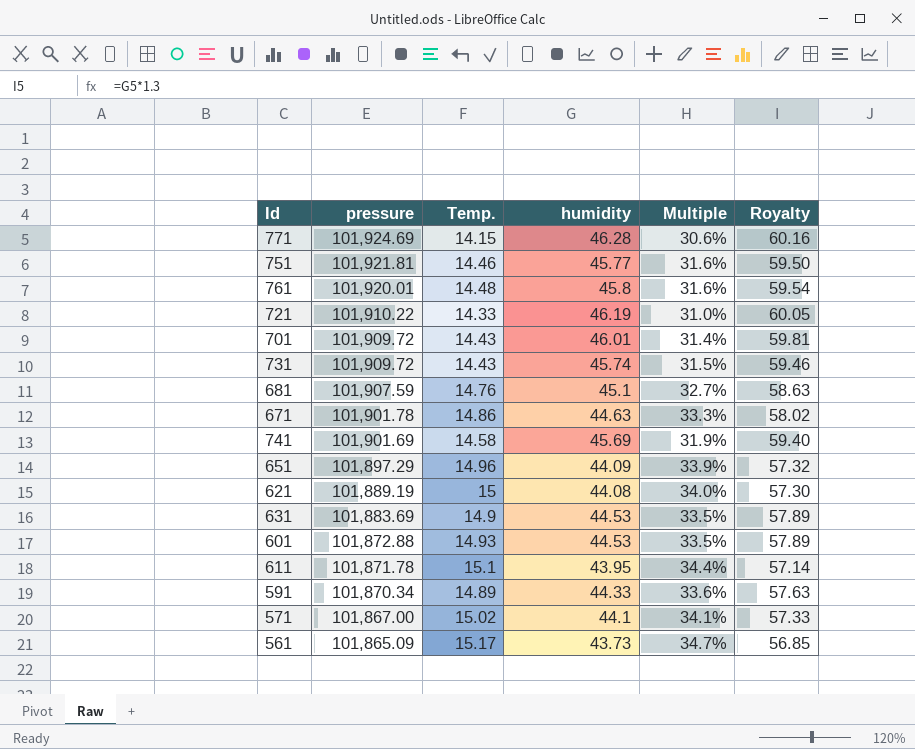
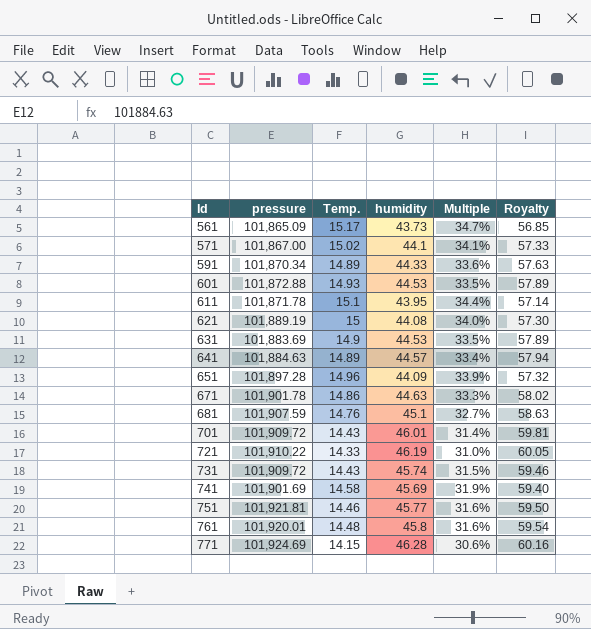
row order: pressure descending -> Id ascending
row 641: none -> 101,884.63 | 14.89 | 44.57 | 33.4% | 57.94
651 | pressure: 101,897.29 -> 101,897.28

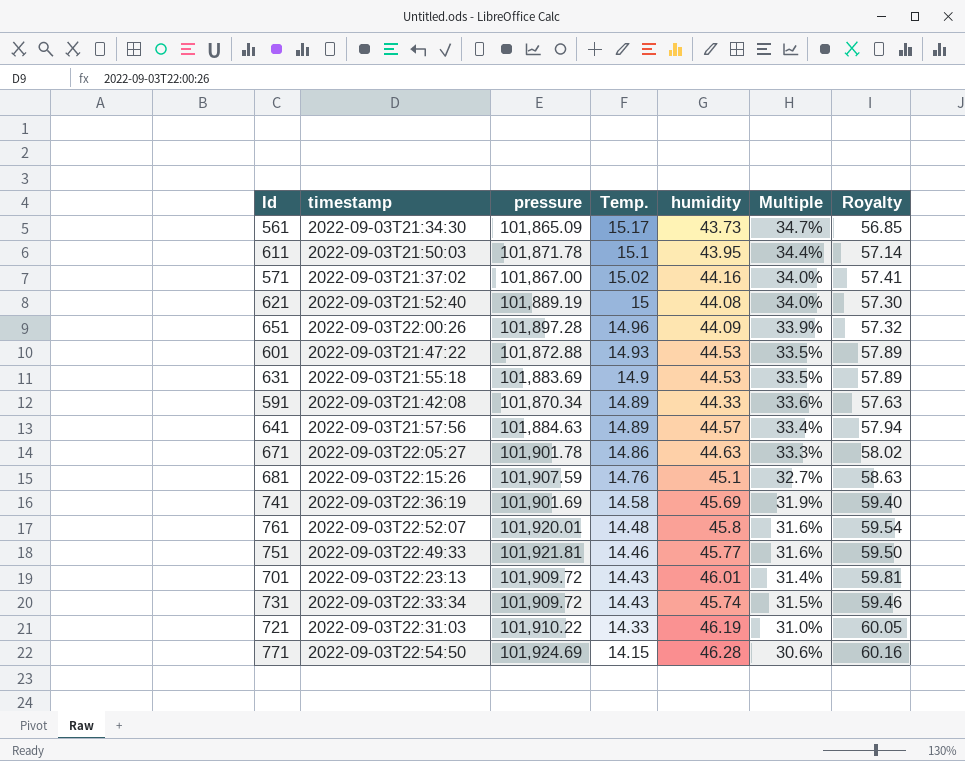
row order: Id ascending -> Temp. descending
column timestamp | position: none -> 2
571 | humidity: 44.1 -> 44.16
571 | Multiple: 34.1% -> 34.0%
571 | Royalty: 57.33 -> 57.41

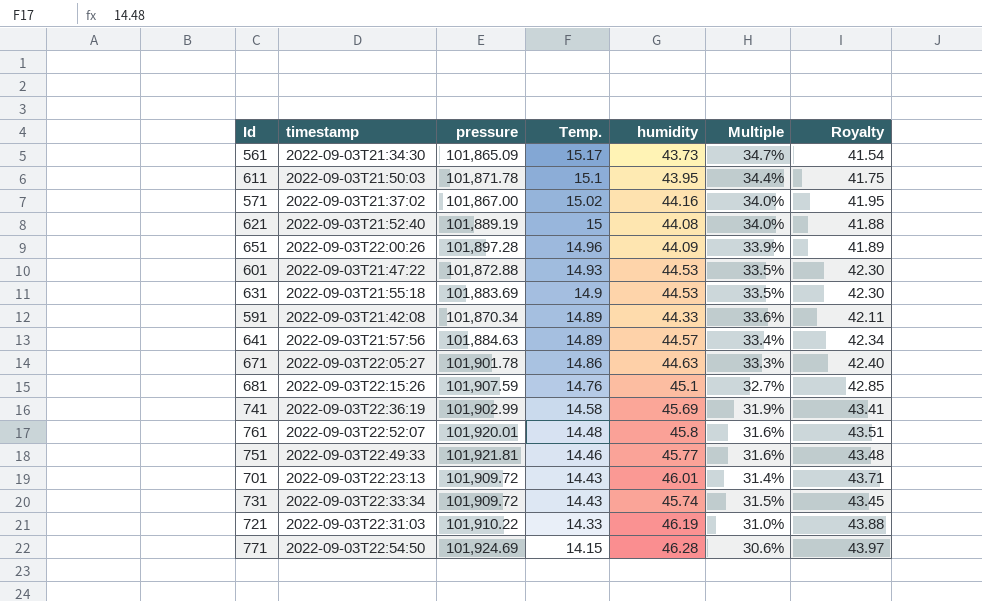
column Royalty | formula: [humidity] * 1.3 -> [humidity] * 0.95
741 | pressure: 101,901.69 -> 101,902.99

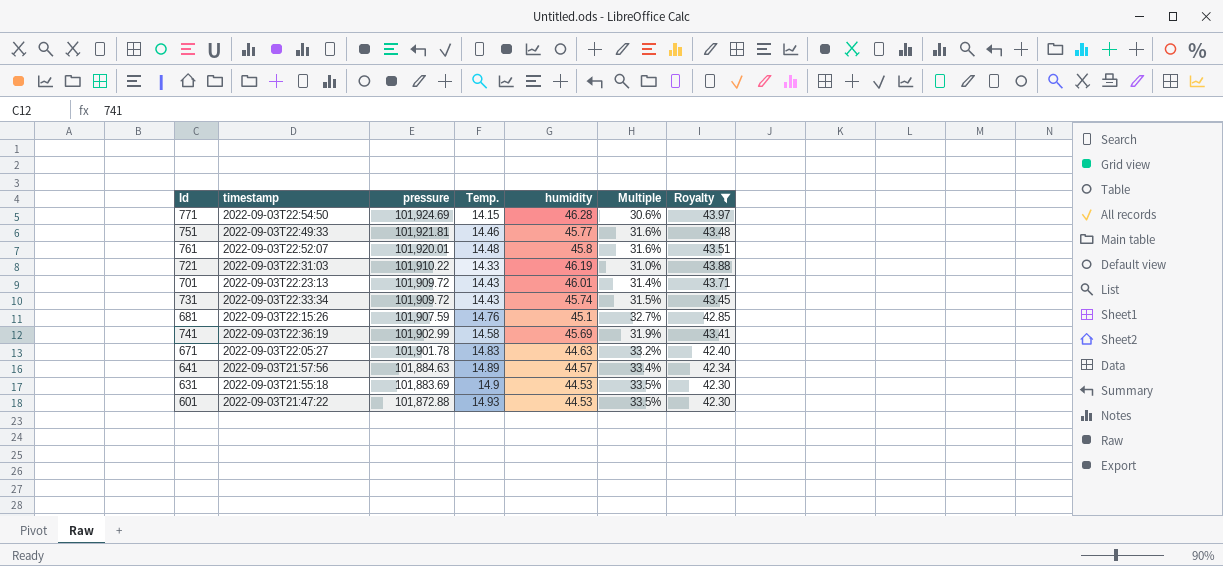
filter: none -> Royalty >= 42.30
row order: Temp. descending -> pressure descending
671 | Temp.: 14.86 -> 14.83
671 | Multiple: 33.3% -> 33.2%

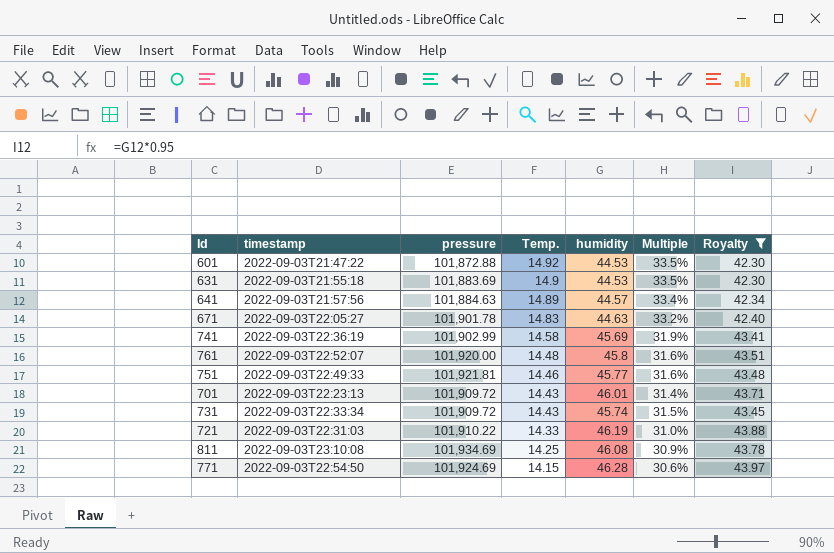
row order: pressure descending -> Temp. descending
row 681: 2022-09-03T22:15:26 | 101,907.59 | 14.76 | 45.1 | 32.7% | 42.85 -> none
601 | Temp.: 14.93 -> 14.92
761 | pressure: 101,920.01 -> 101,920.00
row 811: none -> 2022-09-03T23:10:08 | 101,934.69 | 14.25 | 46.08 | 30.9% | 43.78

